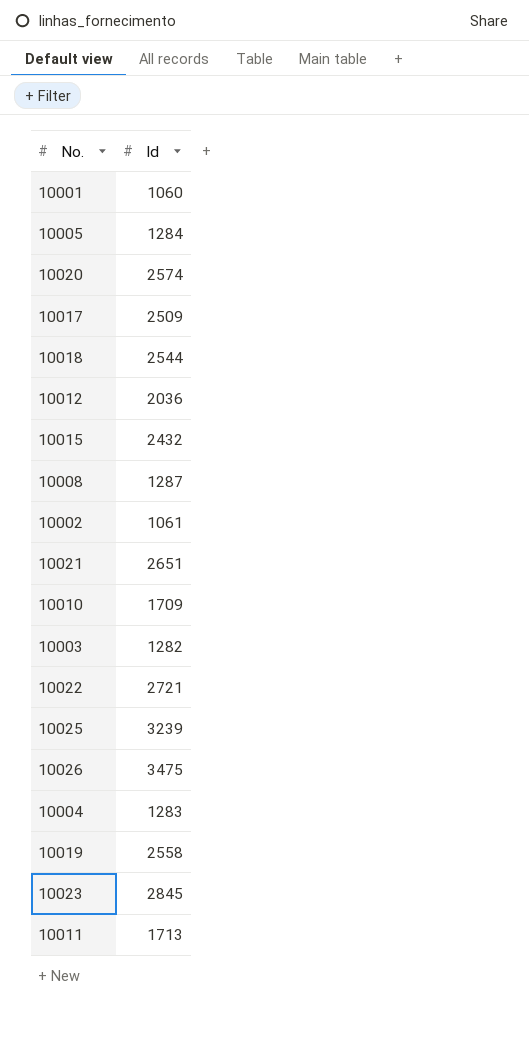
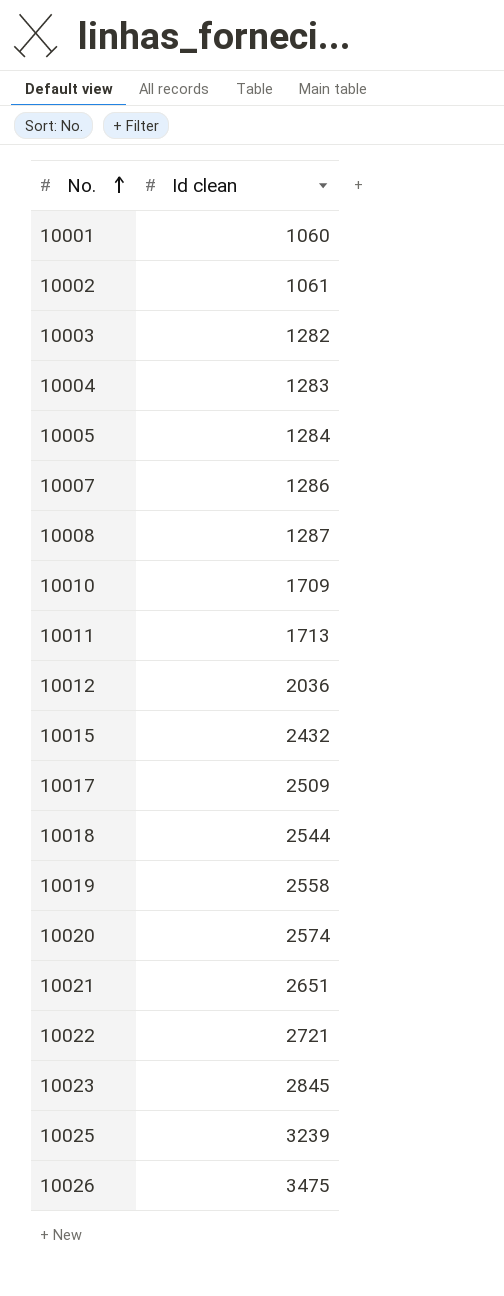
row order: none -> No. ascending
column name: Id -> Id clean
row 10007: none -> 1286

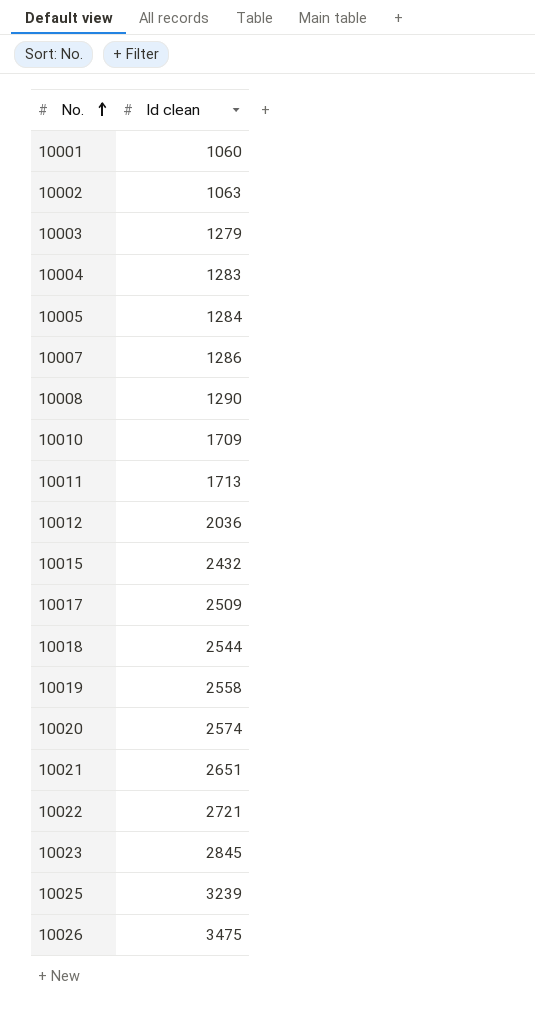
10002 | Id clean: 1061 -> 1063
10003 | Id clean: 1282 -> 1279
10008 | Id clean: 1287 -> 1290

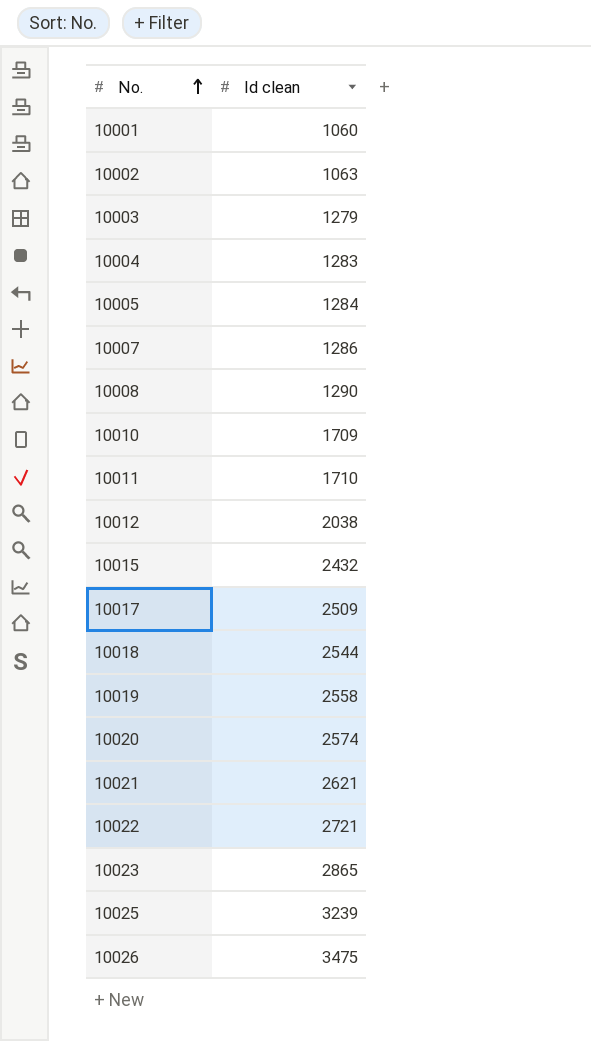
10011 | Id clean: 1713 -> 1710
10012 | Id clean: 2036 -> 2038
10021 | Id clean: 2651 -> 2621
10023 | Id clean: 2845 -> 2865

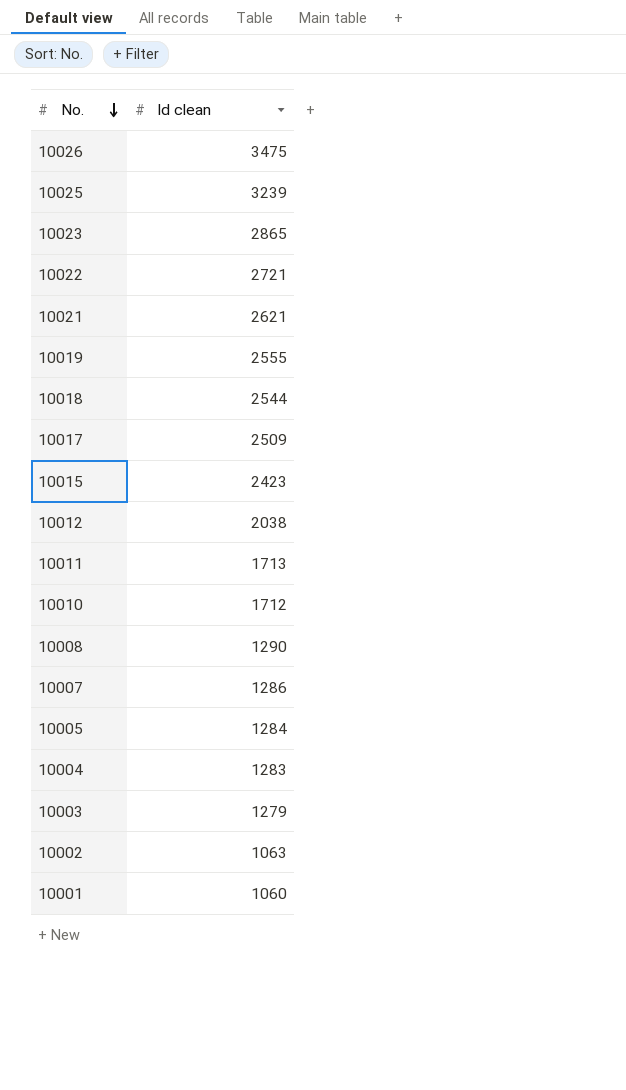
row order: No. ascending -> No. descending
row 10020: 2574 -> none
10019 | Id clean: 2558 -> 2555
10015 | Id clean: 2432 -> 2423
10011 | Id clean: 1710 -> 1713
10010 | Id clean: 1709 -> 1712

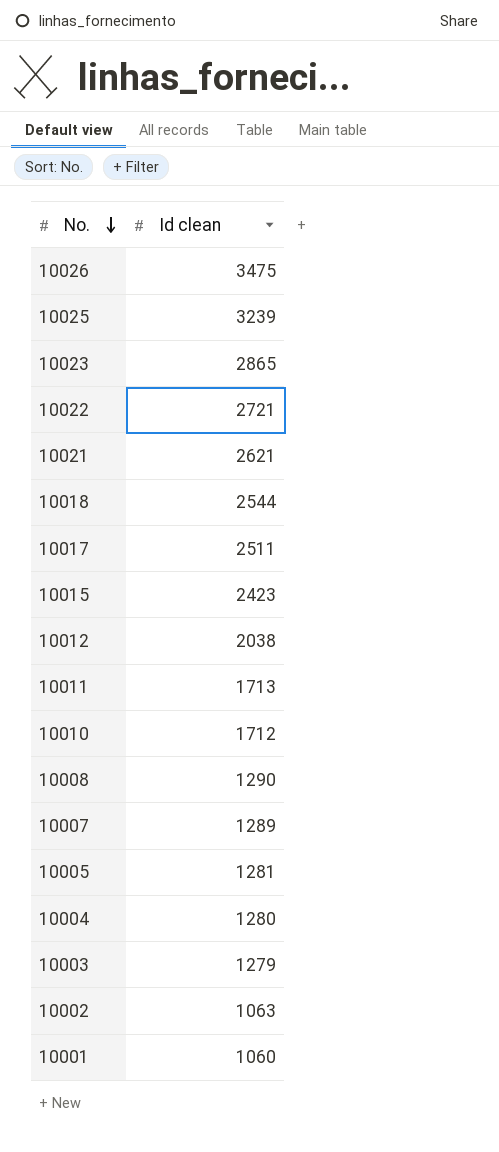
row 10019: 2555 -> none
10017 | Id clean: 2509 -> 2511
10007 | Id clean: 1286 -> 1289
10005 | Id clean: 1284 -> 1281
10004 | Id clean: 1283 -> 1280

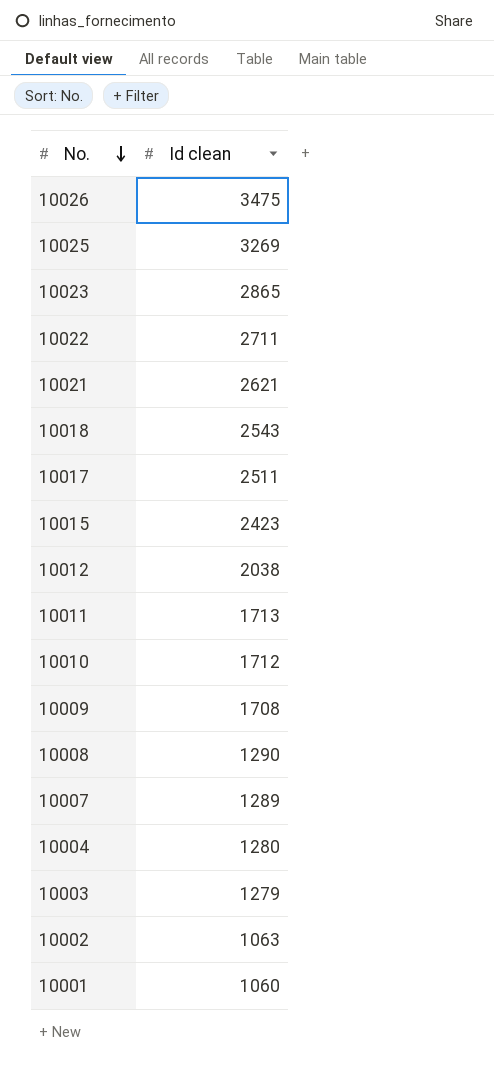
row 10005: 1281 -> none
10025 | Id clean: 3239 -> 3269
10022 | Id clean: 2721 -> 2711
10018 | Id clean: 2544 -> 2543
row 10009: none -> 1708

